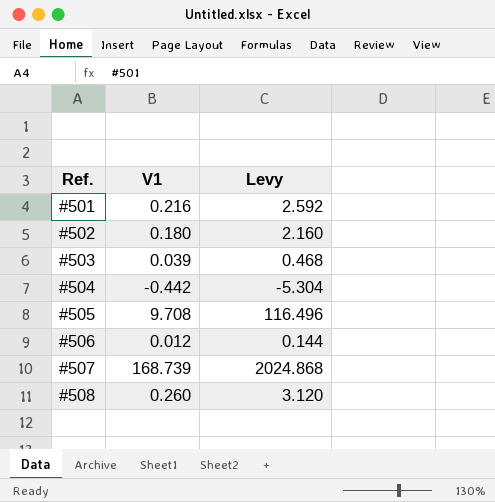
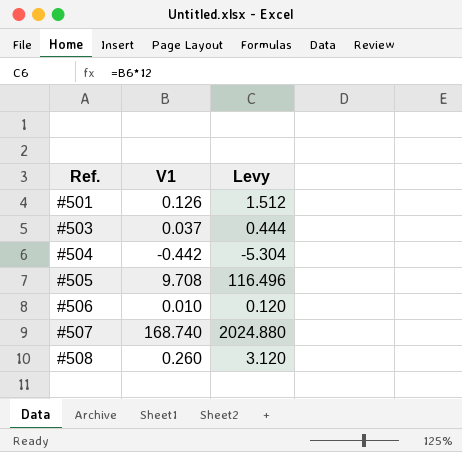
row #502: 0.180 | 2.160 -> none
#501 | V1: 0.216 -> 0.126
#501 | Levy: 2.592 -> 1.512
#503 | V1: 0.039 -> 0.037
#503 | Levy: 0.468 -> 0.444
#506 | V1: 0.012 -> 0.010
#506 | Levy: 0.144 -> 0.120
#507 | V1: 168.739 -> 168.740
#507 | Levy: 2024.868 -> 2024.880

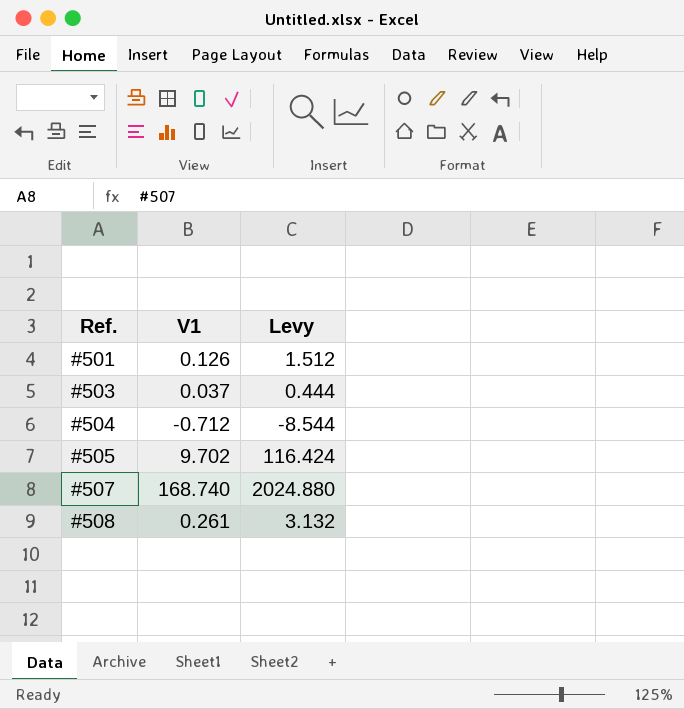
row #506: 0.010 | 0.120 -> none
#504 | V1: -0.442 -> -0.712
#504 | Levy: -5.304 -> -8.544
#505 | V1: 9.708 -> 9.702
#505 | Levy: 116.496 -> 116.424
#508 | V1: 0.260 -> 0.261
#508 | Levy: 3.120 -> 3.132

